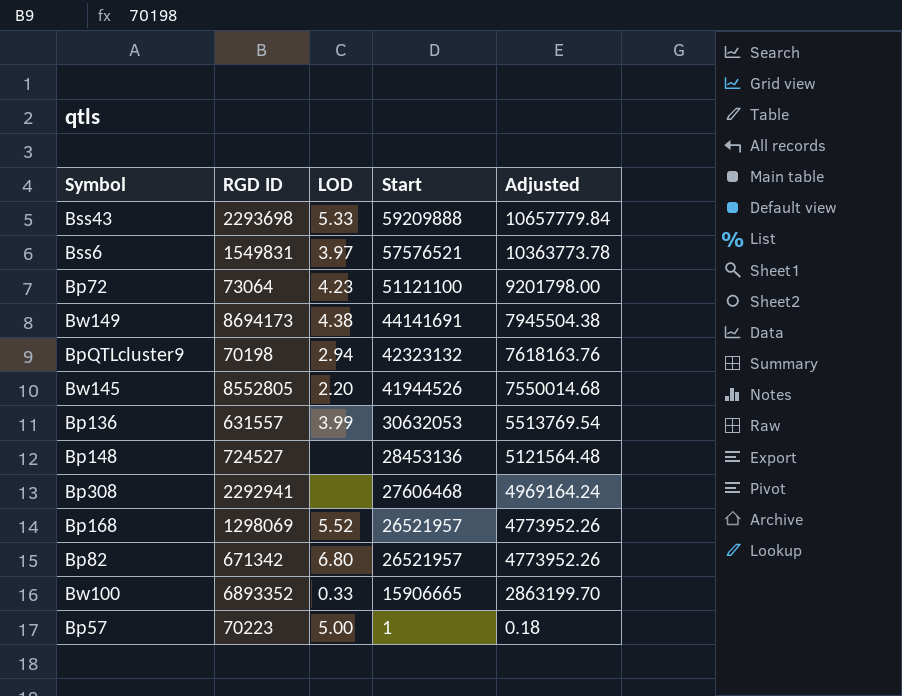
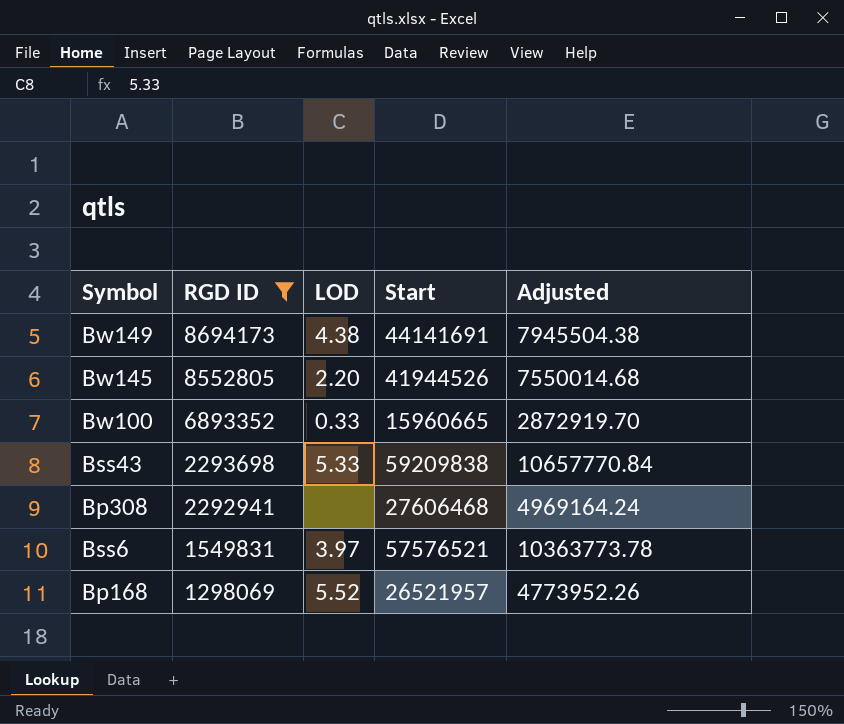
filter: none -> RGD ID >= 1298069
row order: Start descending -> RGD ID descending
Bw100 | Start: 15906665 -> 15960665
Bw100 | Adjusted: 2863199.70 -> 2872919.70
Bss43 | Start: 59209888 -> 59209838
Bss43 | Adjusted: 10657779.84 -> 10657770.84

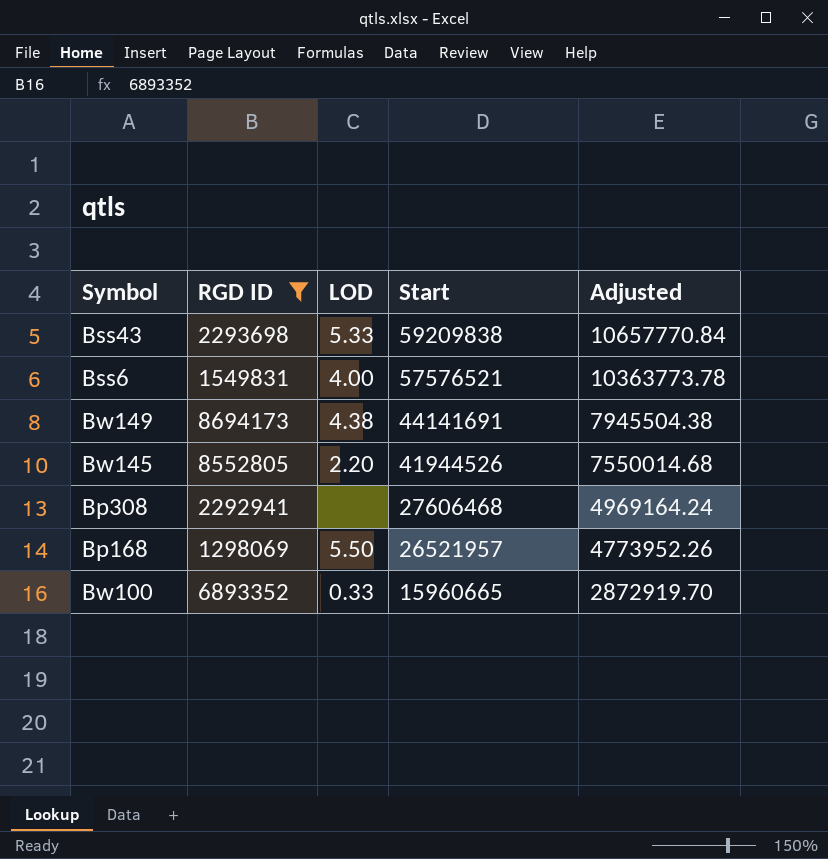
row order: RGD ID descending -> Start descending
Bss6 | LOD: 3.97 -> 4.00
Bp168 | LOD: 5.52 -> 5.50

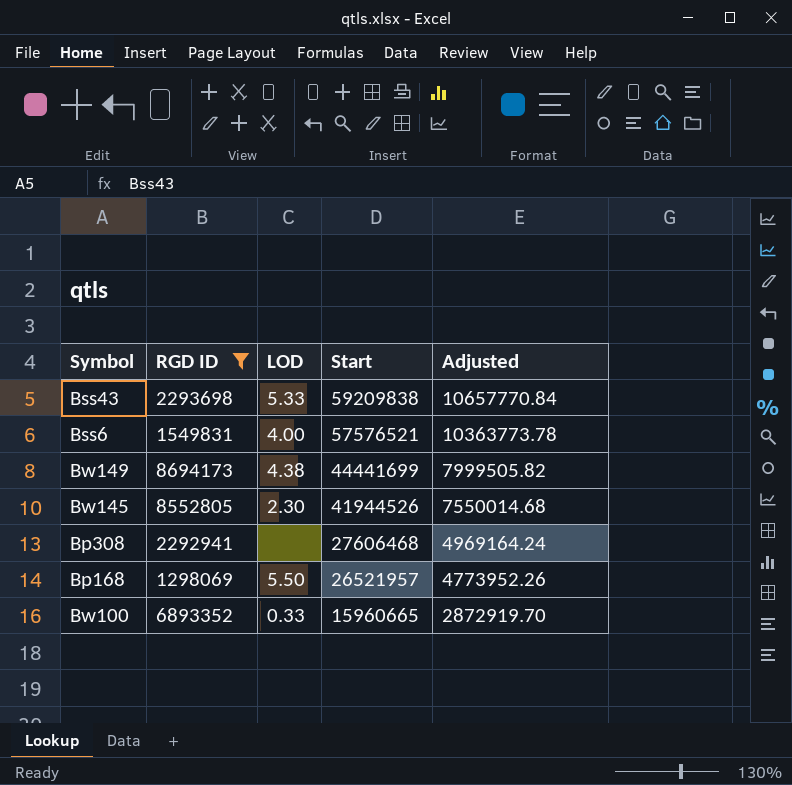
Bw149 | Start: 44141691 -> 44441699
Bw149 | Adjusted: 7945504.38 -> 7999505.82
Bw145 | LOD: 2.20 -> 2.30

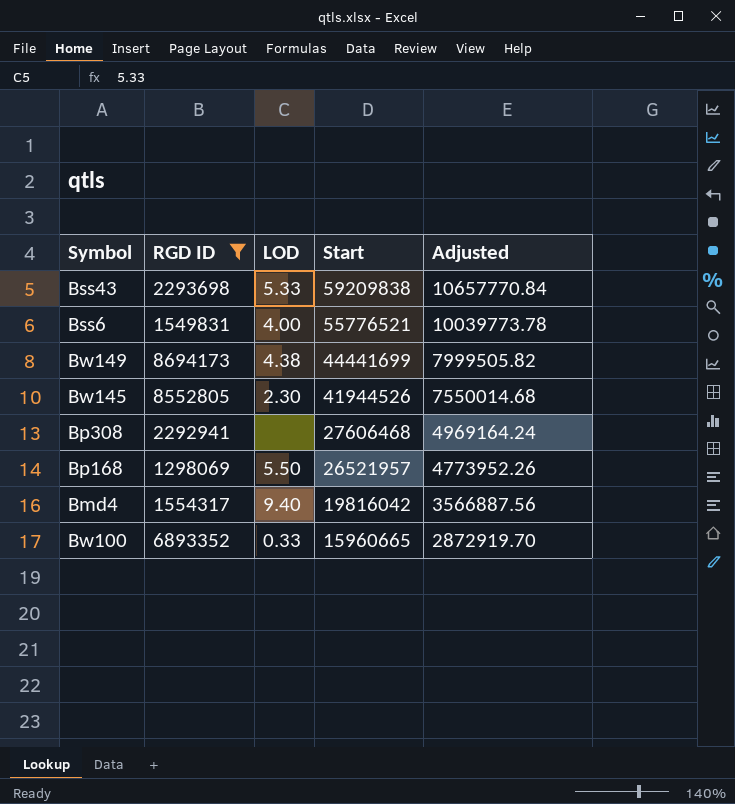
Bss6 | Start: 57576521 -> 55776521
Bss6 | Adjusted: 10363773.78 -> 10039773.78
row Bmd4: none -> 1554317 | 9.40 | 19816042 | 3566887.56

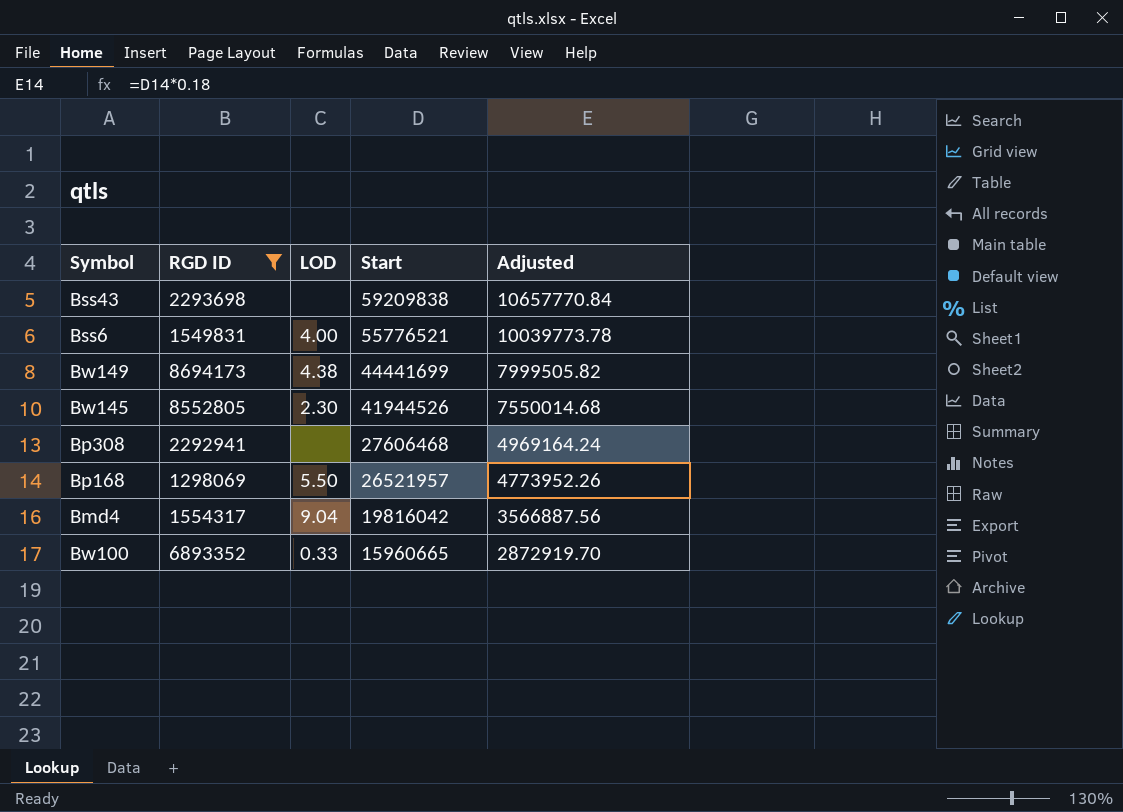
Bss43 | LOD: 5.33 -> none
Bmd4 | LOD: 9.40 -> 9.04

